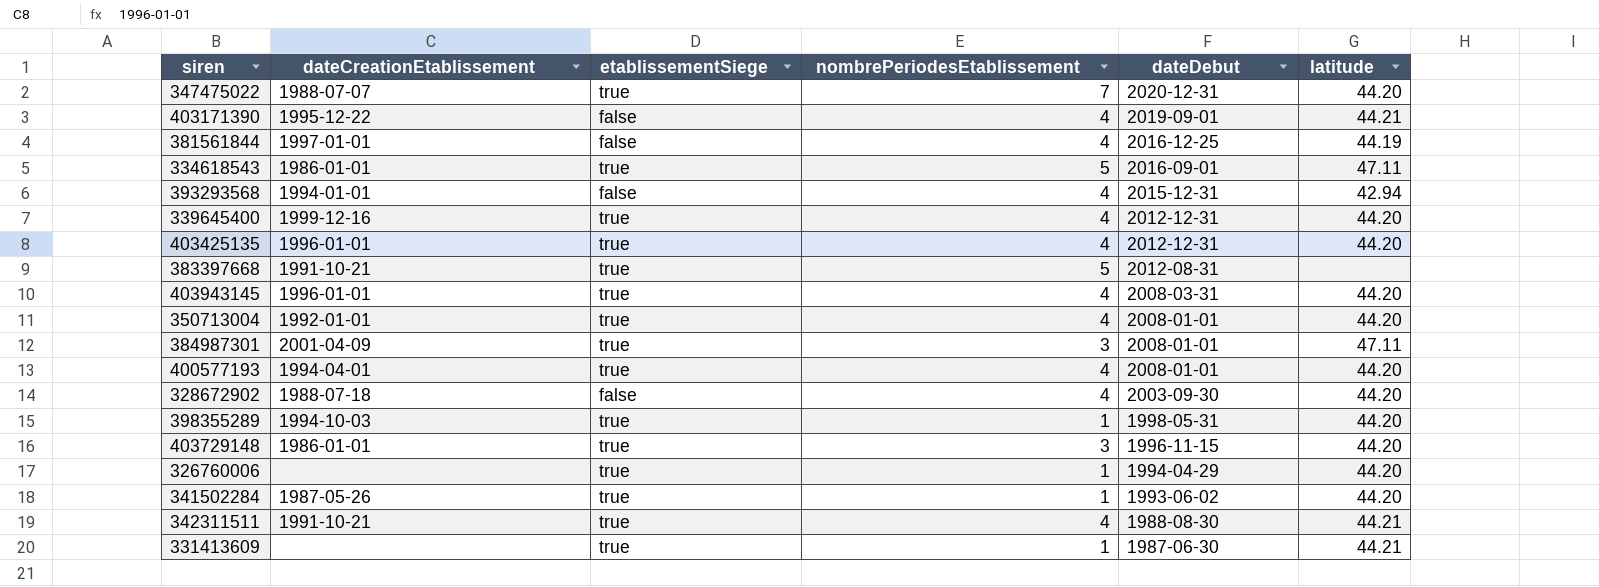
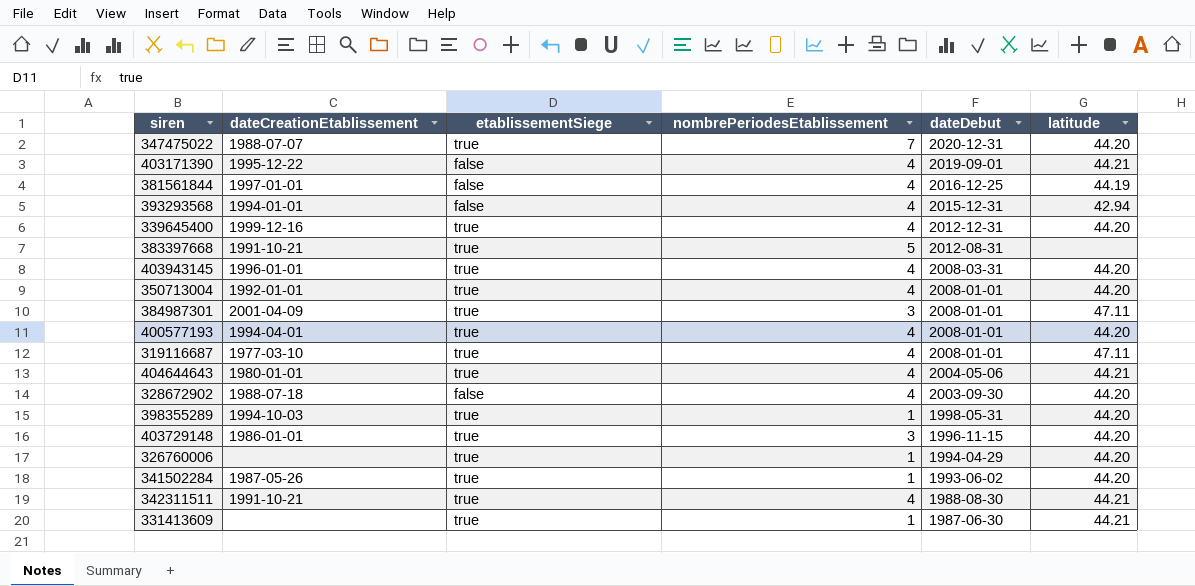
row 334618543: 1986-01-01 | true | 5 | 2016-09-01 | 47.11 -> none
row 403425135: 1996-01-01 | true | 4 | 2012-12-31 | 44.20 -> none
row 319116687: none -> 1977-03-10 | true | 4 | 2008-01-01 | 47.11
row 404644643: none -> 1980-01-01 | true | 4 | 2004-05-06 | 44.21

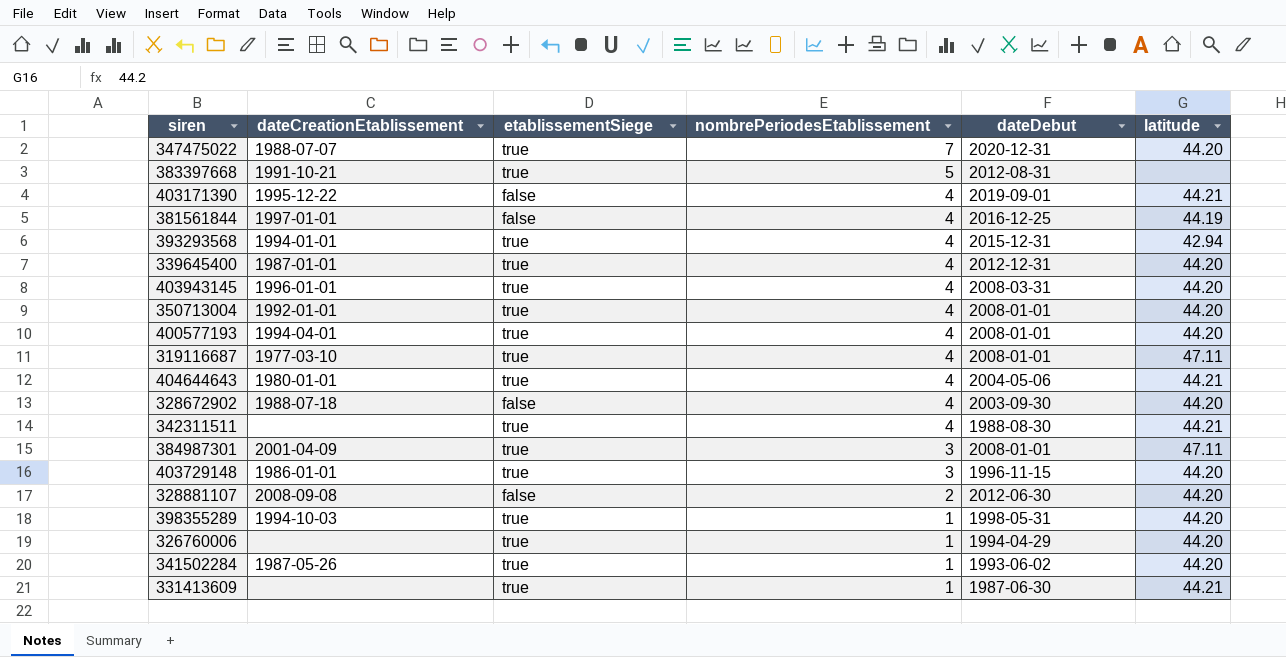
row order: dateDebut descending -> nombrePeriodesEtablissement descending
393293568 | etablissementSiege: false -> true
339645400 | dateCreationEtablissement: 1999-12-16 -> 1987-01-01
342311511 | dateCreationEtablissement: 1991-10-21 -> none
row 328881107: none -> 2008-09-08 | false | 2 | 2012-06-30 | 44.20

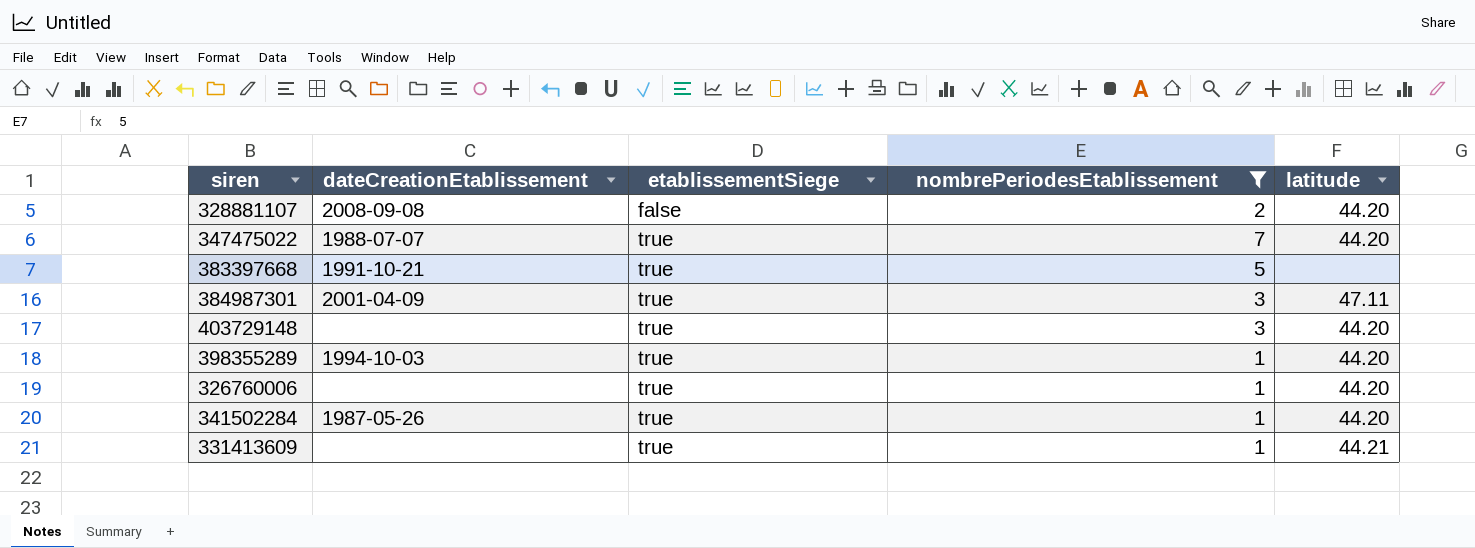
filter: none -> nombrePeriodesEtablissement != 4
row order: nombrePeriodesEtablissement descending -> etablissementSiege ascending
column dateDebut | position: 5 -> none
403729148 | dateCreationEtablissement: 1986-01-01 -> none

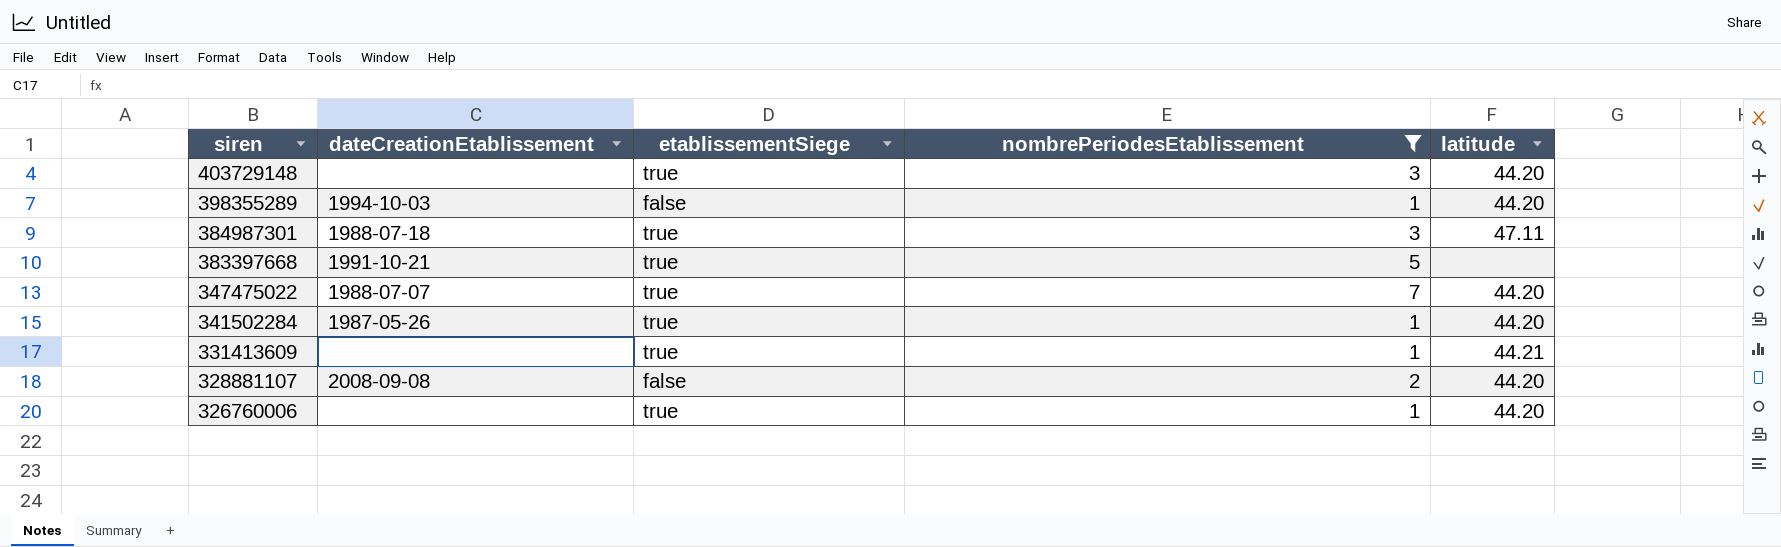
row order: etablissementSiege ascending -> siren descending
398355289 | etablissementSiege: true -> false
384987301 | dateCreationEtablissement: 2001-04-09 -> 1988-07-18

